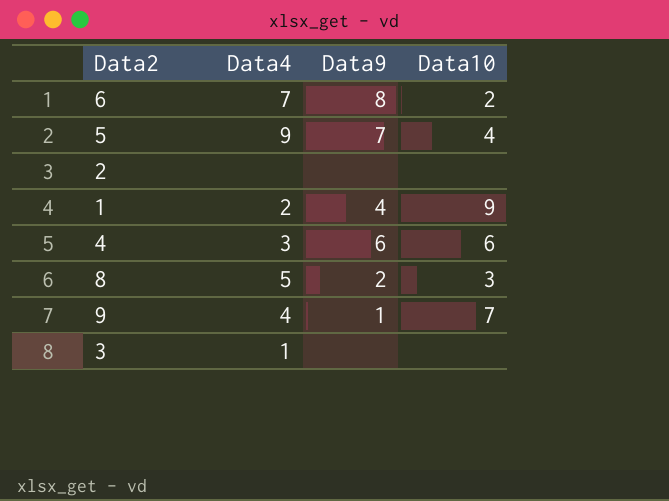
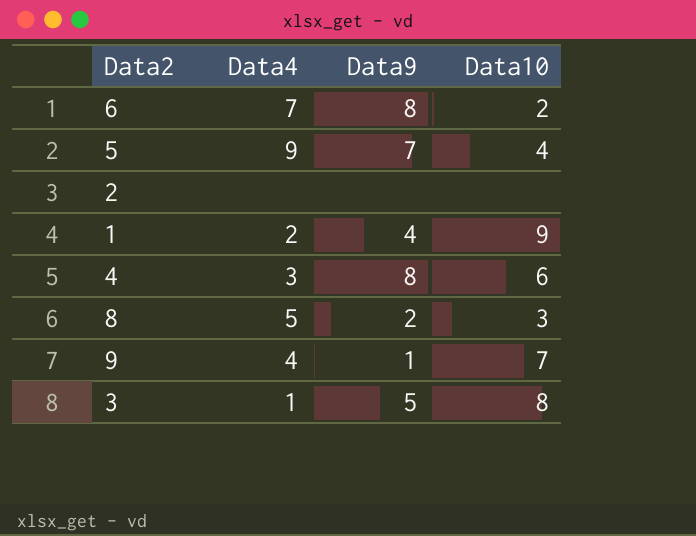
4 | Data9: 6 -> 8
3 | Data9: none -> 5
3 | Data10: none -> 8

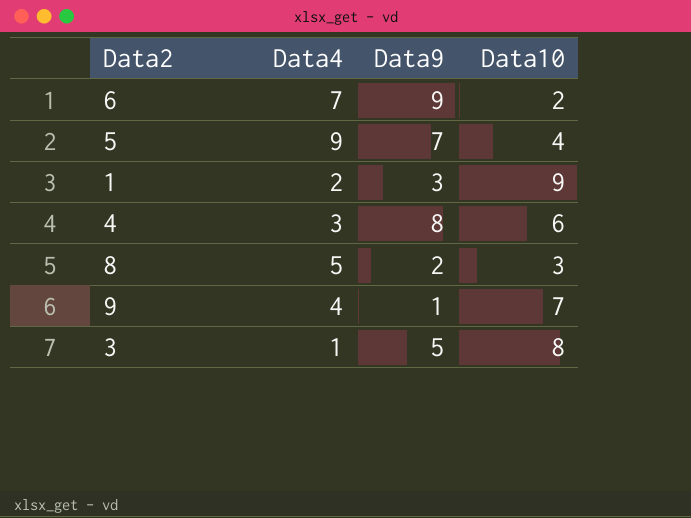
row 2: none | none | none -> none
6 | Data9: 8 -> 9
1 | Data9: 4 -> 3

